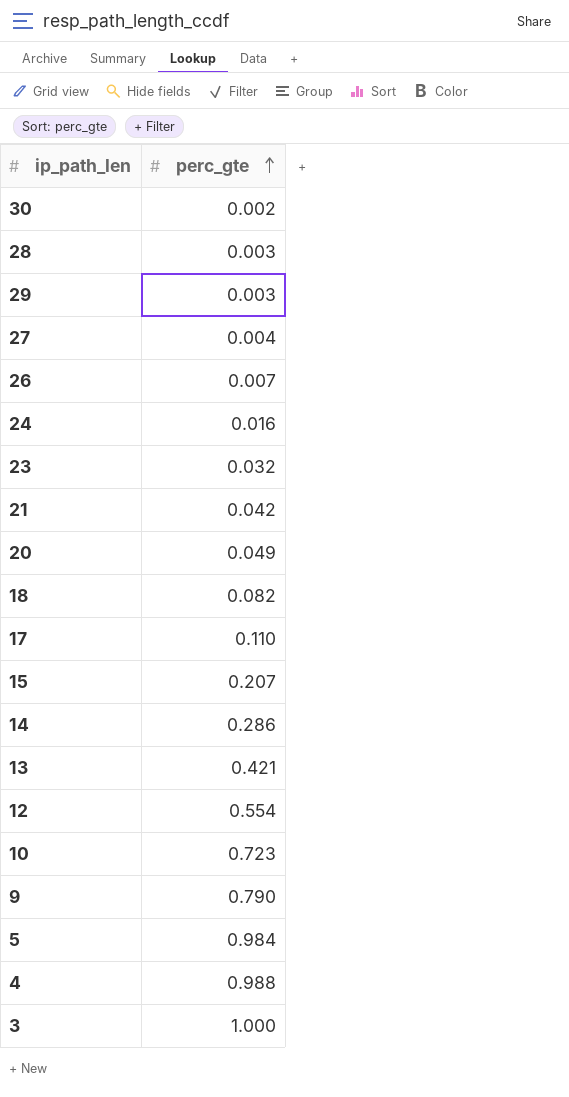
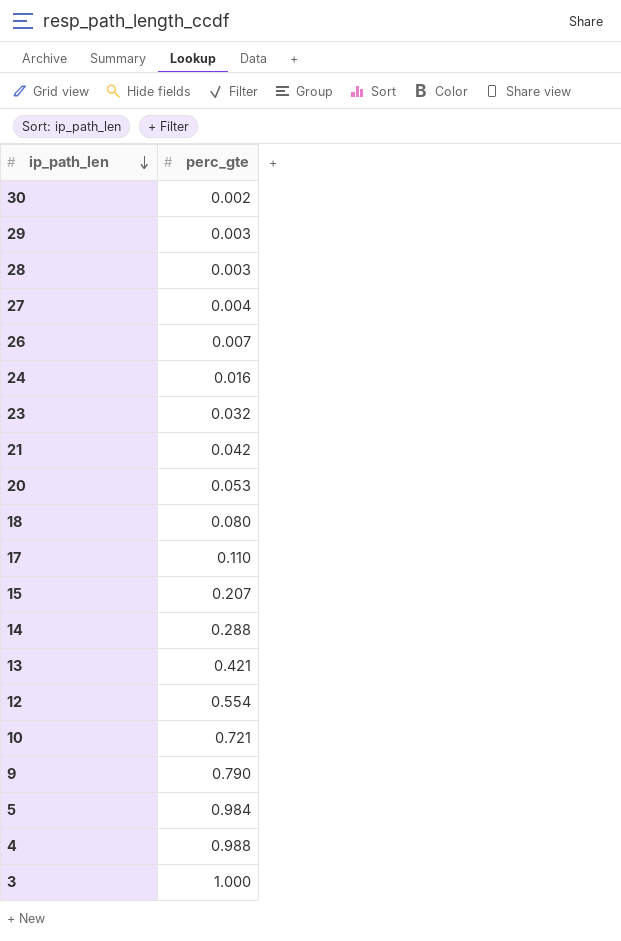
row order: perc_gte ascending -> ip_path_len descending
20 | perc_gte: 0.049 -> 0.053
18 | perc_gte: 0.082 -> 0.080
14 | perc_gte: 0.286 -> 0.288
10 | perc_gte: 0.723 -> 0.721

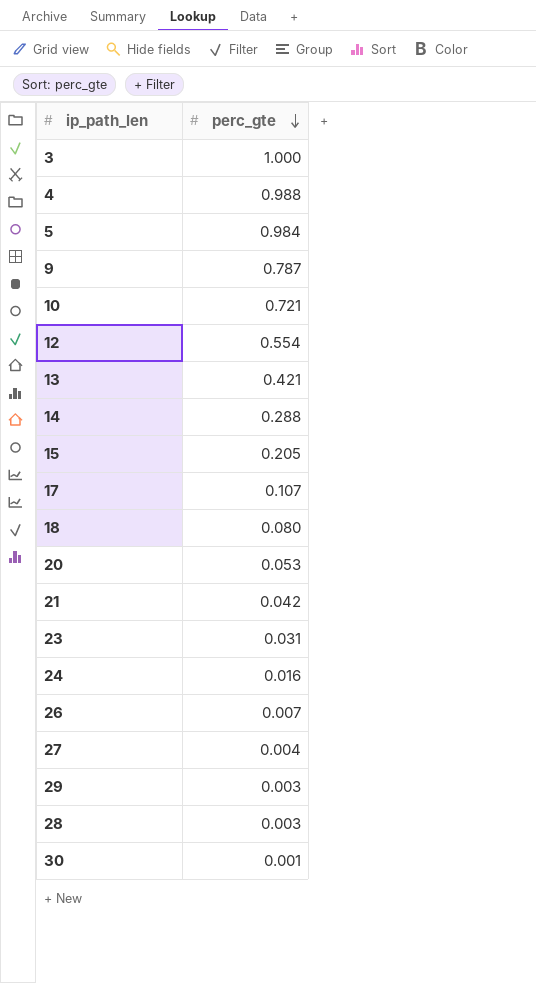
row order: ip_path_len descending -> perc_gte descending
9 | perc_gte: 0.790 -> 0.787
15 | perc_gte: 0.207 -> 0.205
17 | perc_gte: 0.110 -> 0.107
23 | perc_gte: 0.032 -> 0.031
30 | perc_gte: 0.002 -> 0.001

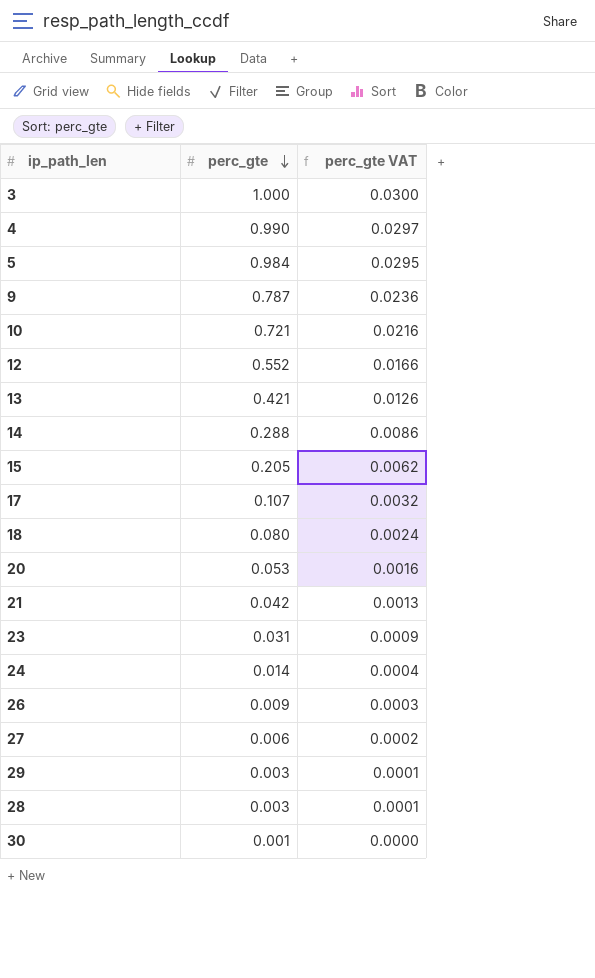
column perc_gte VAT | formula: none -> [perc_gte] * 0.03
4 | perc_gte: 0.988 -> 0.990
12 | perc_gte: 0.554 -> 0.552
24 | perc_gte: 0.016 -> 0.014
26 | perc_gte: 0.007 -> 0.009
27 | perc_gte: 0.004 -> 0.006

